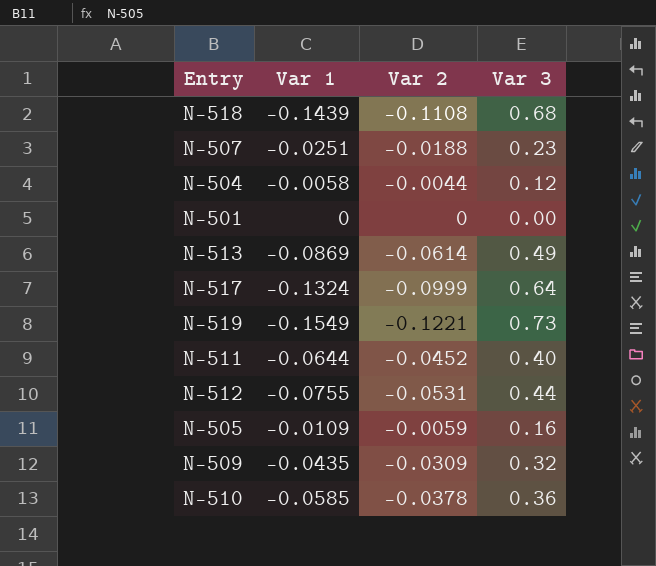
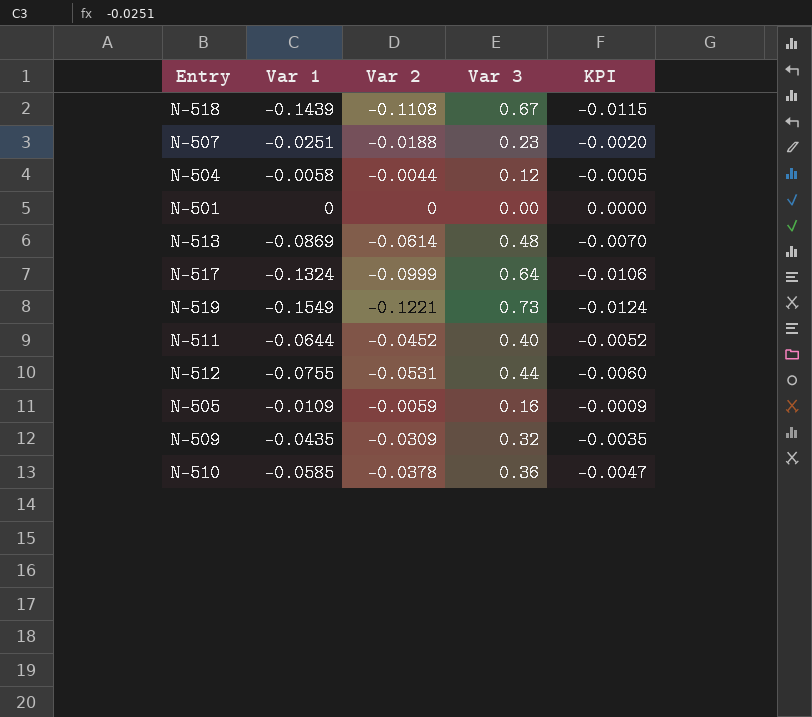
column KPI | formula: none -> [Var 1] * 0.08
N-518 | Var 3: 0.68 -> 0.67
N-513 | Var 3: 0.49 -> 0.48

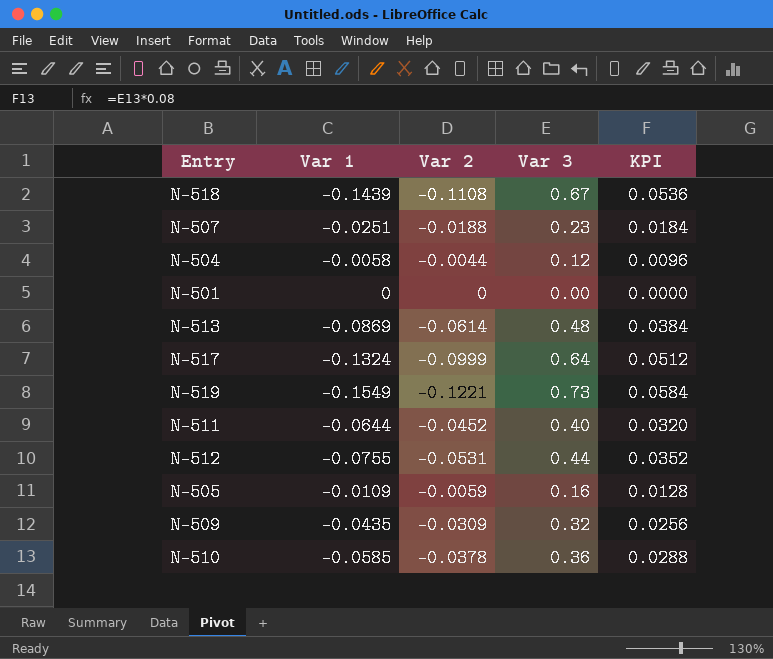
column KPI | formula: [Var 1] * 0.08 -> [Var 3] * 0.08

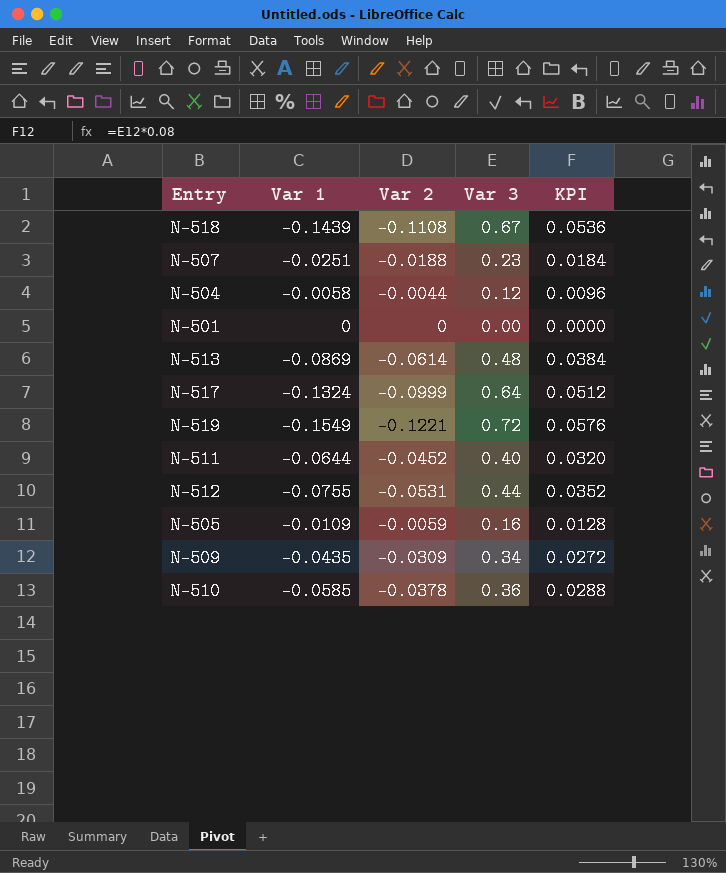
N-519 | Var 3: 0.73 -> 0.72
N-519 | KPI: 0.0584 -> 0.0576
N-509 | Var 3: 0.32 -> 0.34
N-509 | KPI: 0.0256 -> 0.0272

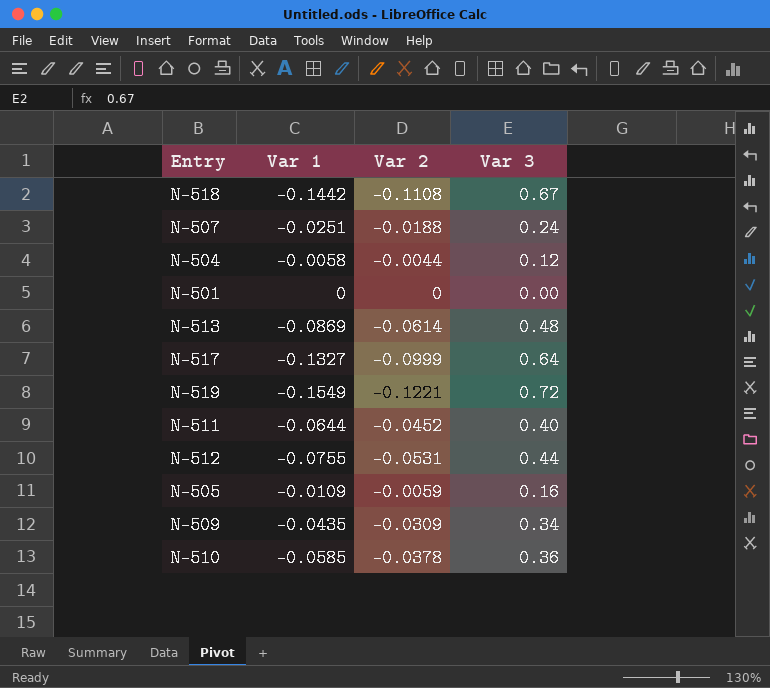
column KPI | formula: [Var 3] * 0.08 -> none
N-518 | Var 1: -0.1439 -> -0.1442
N-507 | Var 3: 0.23 -> 0.24
N-517 | Var 1: -0.1324 -> -0.1327

